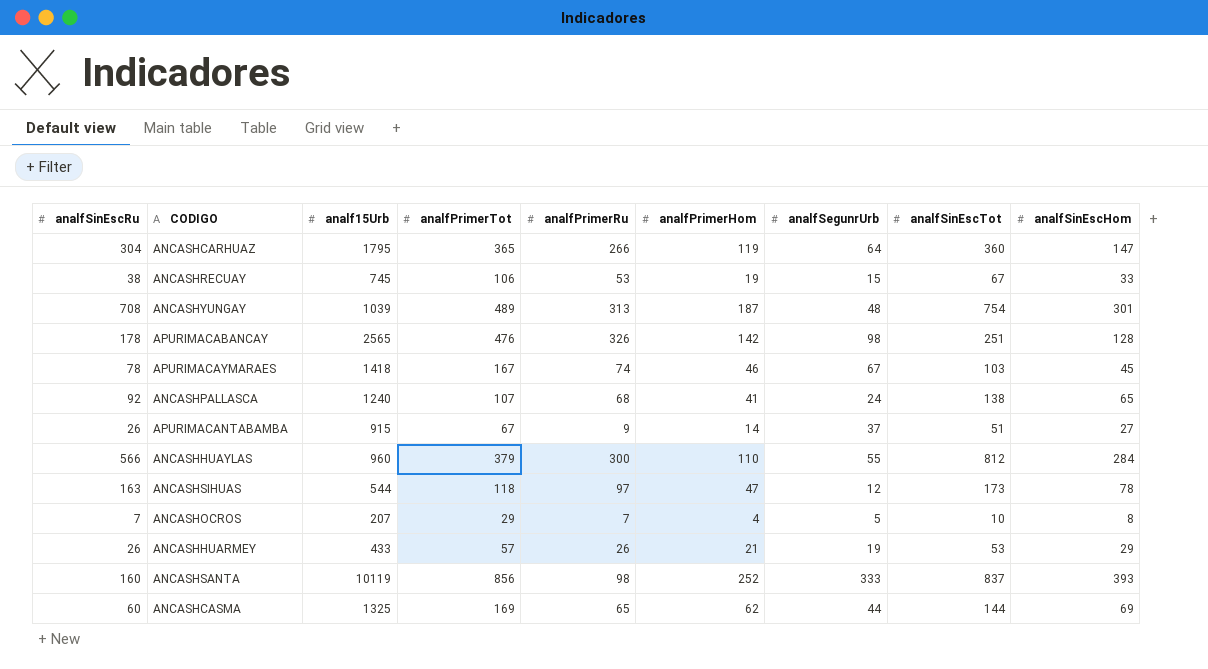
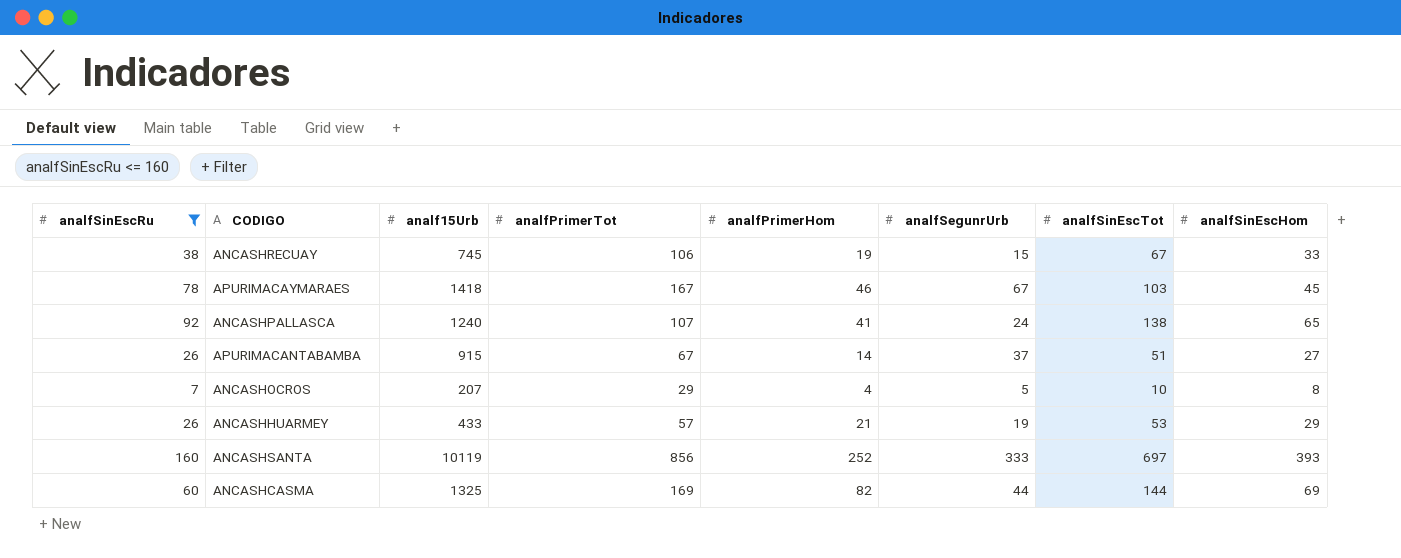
filter: none -> analfSinEscRu <= 160
column analfPrimerRu | position: 5 -> none
ANCASHSANTA | analfSinEscTot: 837 -> 697
ANCASHCASMA | analfPrimerHom: 62 -> 82

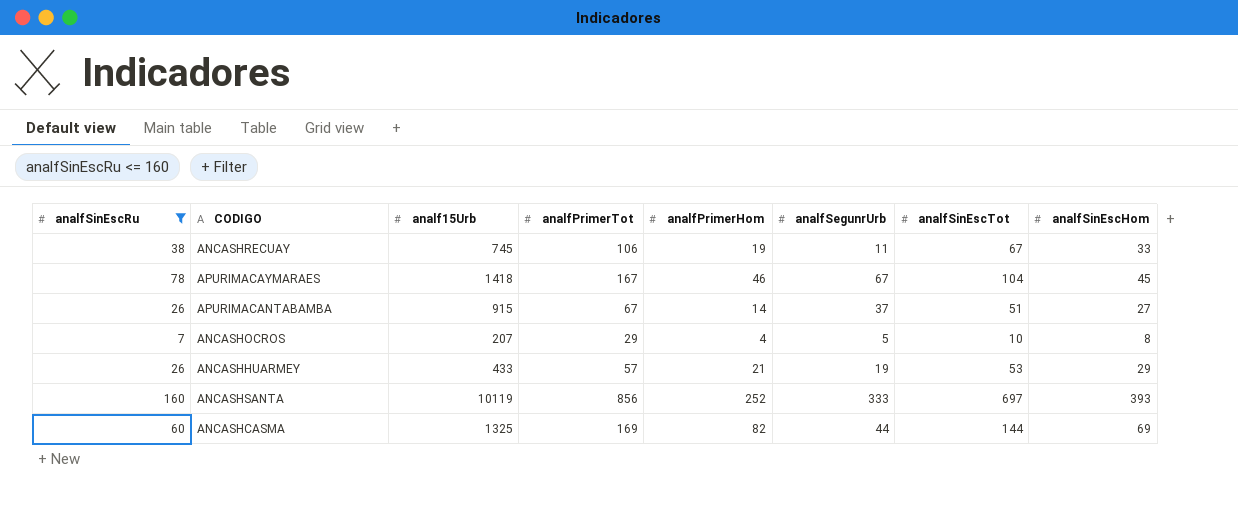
row ANCASHPALLASCA: 92 | 1240 | 107 | 41 | 24 | 138 | 65 -> none
ANCASHRECUAY | analfSegunrUrb: 15 -> 11
APURIMACAYMARAES | analfSinEscTot: 103 -> 104

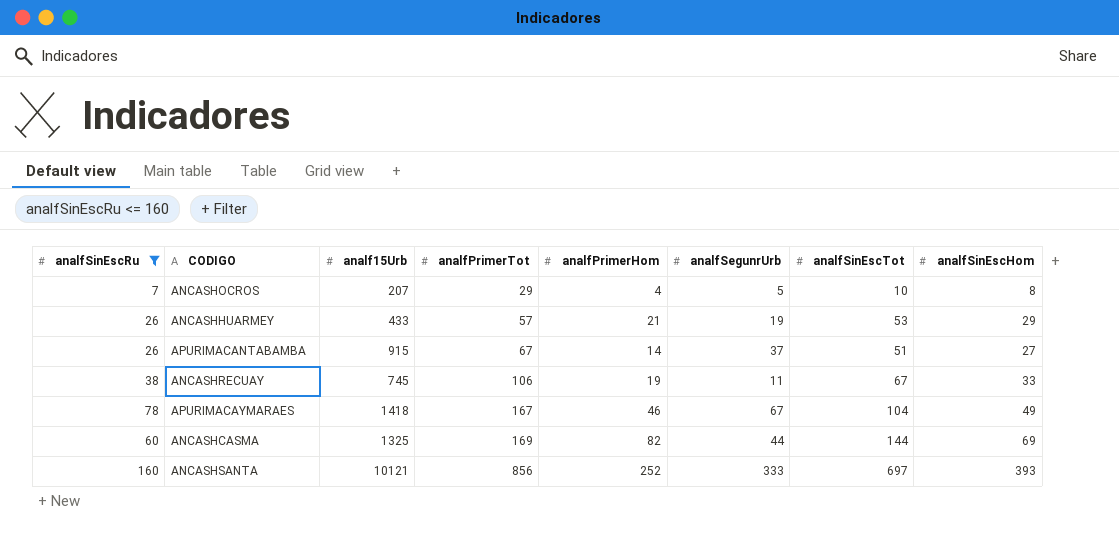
row order: none -> analfPrimerTot ascending
APURIMACAYMARAES | analfSinEscHom: 45 -> 49
ANCASHSANTA | analf15Urb: 10119 -> 10121

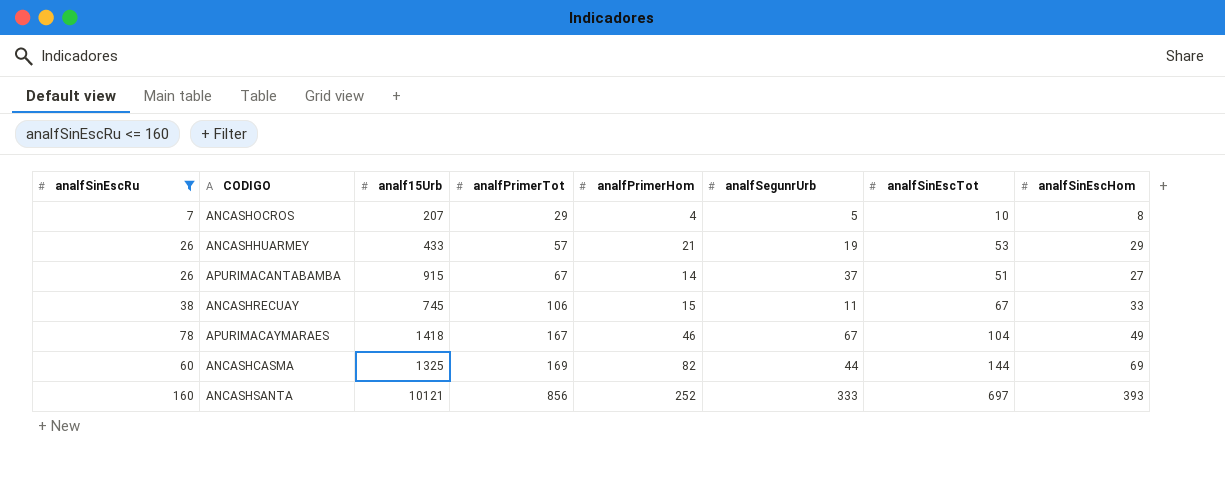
ANCASHRECUAY | analfPrimerHom: 19 -> 15

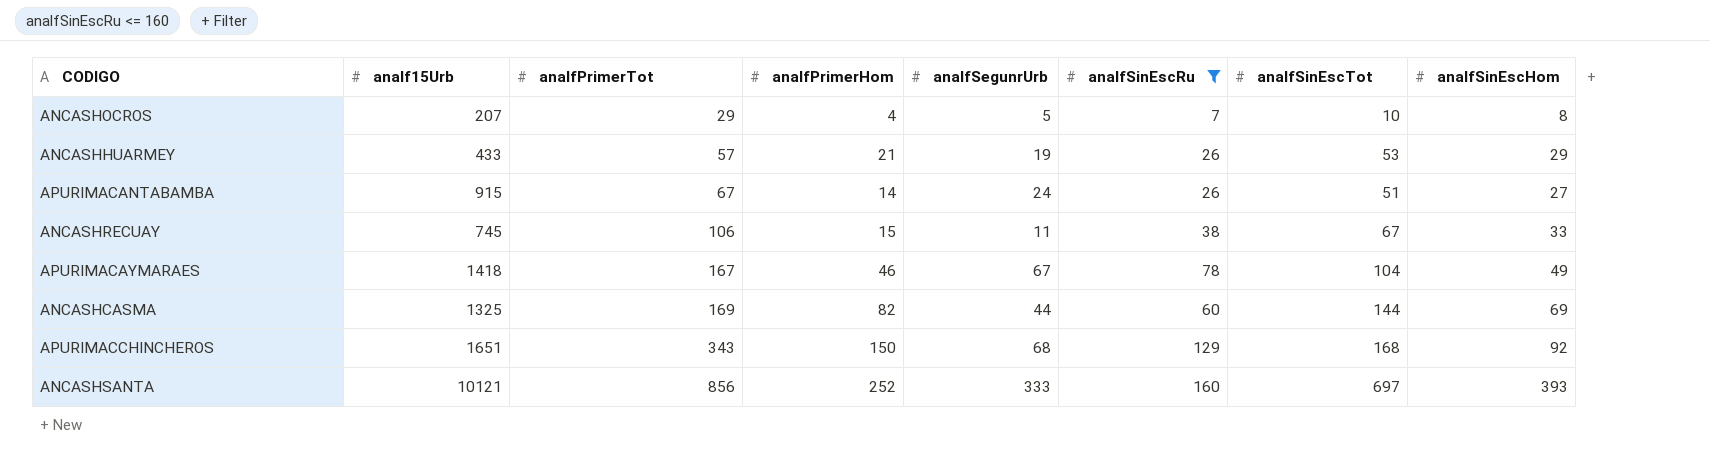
column analfSinEscRu | position: 1 -> 6
APURIMACANTABAMBA | analfSegunrUrb: 37 -> 24
row APURIMACCHINCHEROS: none -> 1651 | 343 | 150 | 68 | 129 | 168 | 92

